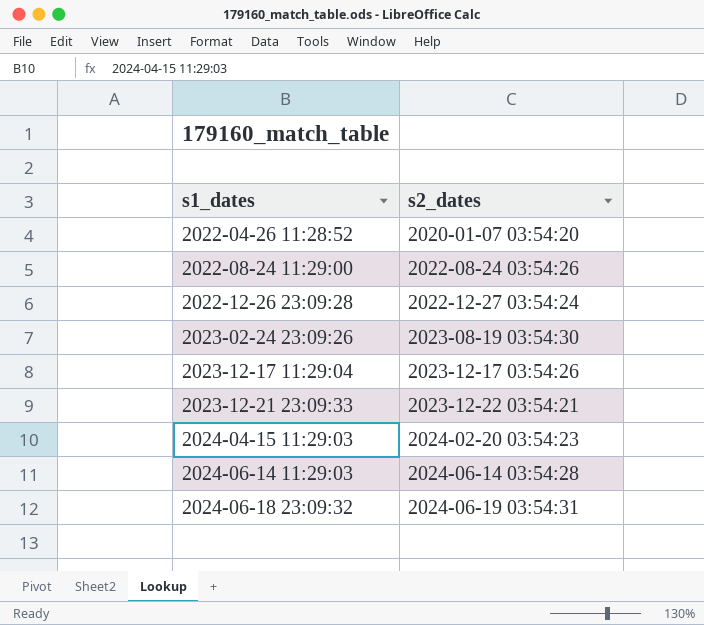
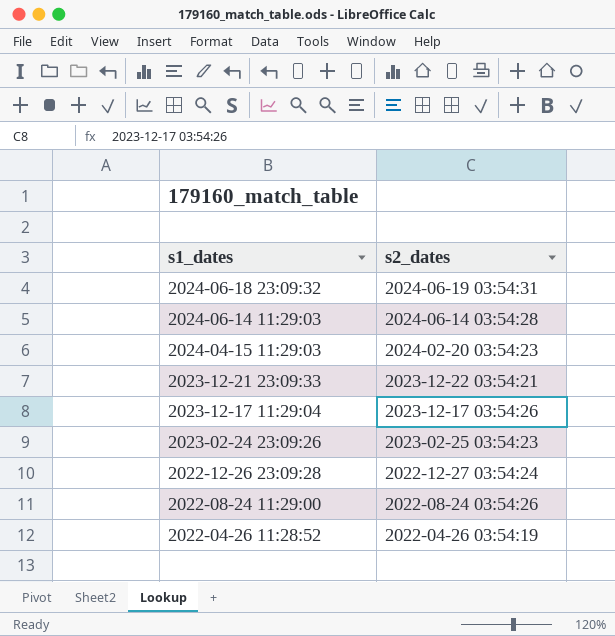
row order: s1_dates ascending -> s1_dates descending
2023-02-24 23:09:26 | s2_dates: 2023-08-19 03:54:30 -> 2023-02-25 03:54:23
2022-04-26 11:28:52 | s2_dates: 2020-01-07 03:54:20 -> 2022-04-26 03:54:19

